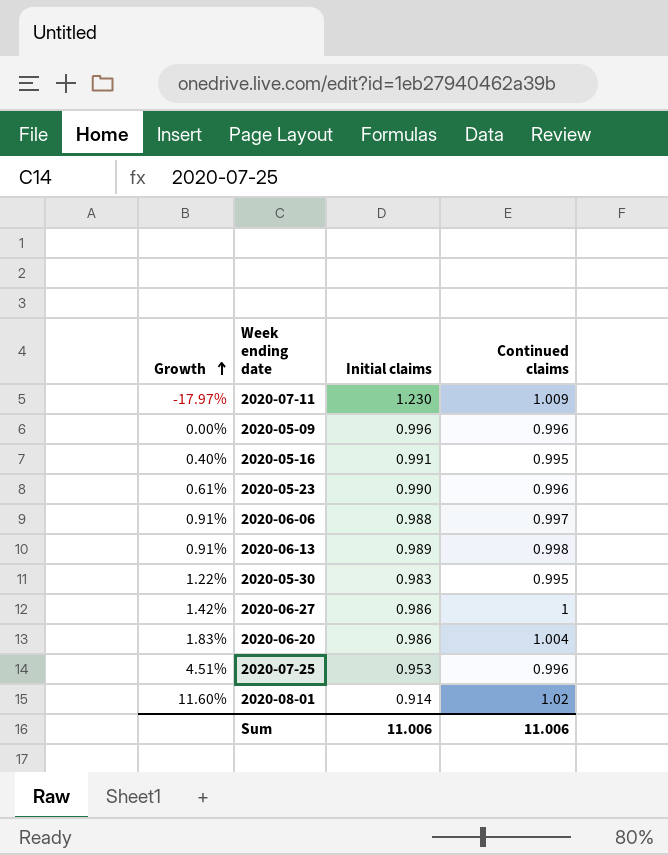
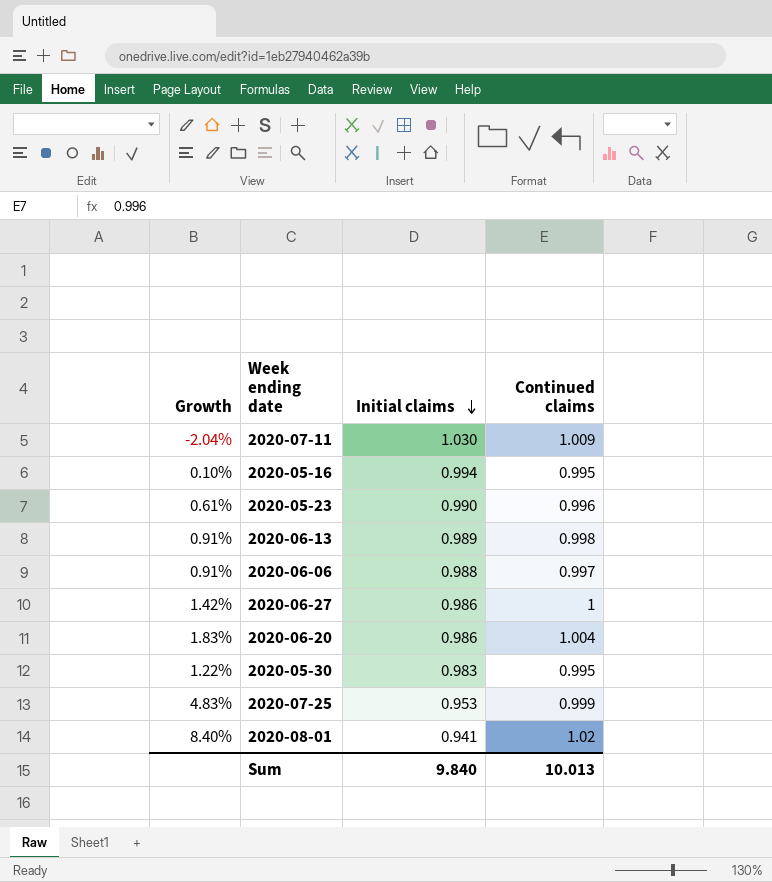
row order: Growth ascending -> Initial claims descending
row 2020-05-09: 0.00% | 0.996 | 0.996 -> none
2020-07-11 | Growth: -17.97% -> -2.04%
2020-07-11 | Initial claims: 1.230 -> 1.030
2020-05-16 | Growth: 0.40% -> 0.10%
2020-05-16 | Initial claims: 0.991 -> 0.994
2020-07-25 | Growth: 4.51% -> 4.83%
2020-07-25 | Continued claims: 0.996 -> 0.999
2020-08-01 | Growth: 11.60% -> 8.40%
2020-08-01 | Initial claims: 0.914 -> 0.941
Sum | Initial claims: 11.006 -> 9.840
Sum | Continued claims: 11.006 -> 10.013

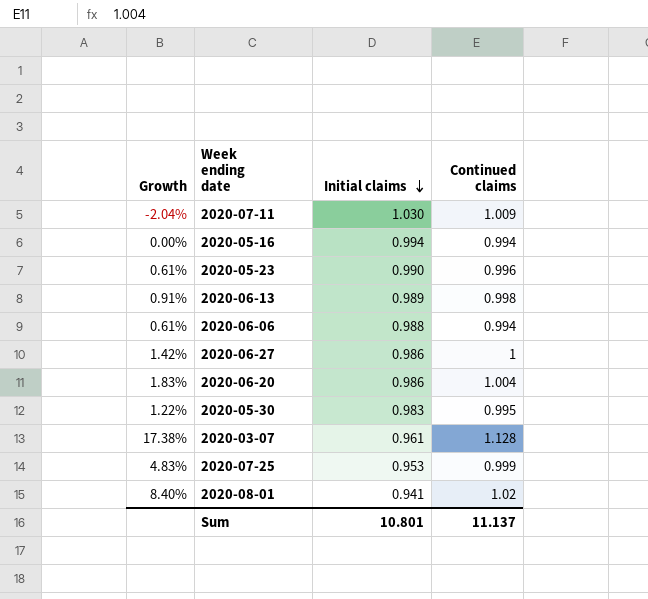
2020-05-16 | Growth: 0.10% -> 0.00%
2020-05-16 | Continued claims: 0.995 -> 0.994
2020-06-06 | Growth: 0.91% -> 0.61%
2020-06-06 | Continued claims: 0.997 -> 0.994
row 2020-03-07: none -> 17.38% | 0.961 | 1.128
Sum | Initial claims: 9.840 -> 10.801
Sum | Continued claims: 10.013 -> 11.137

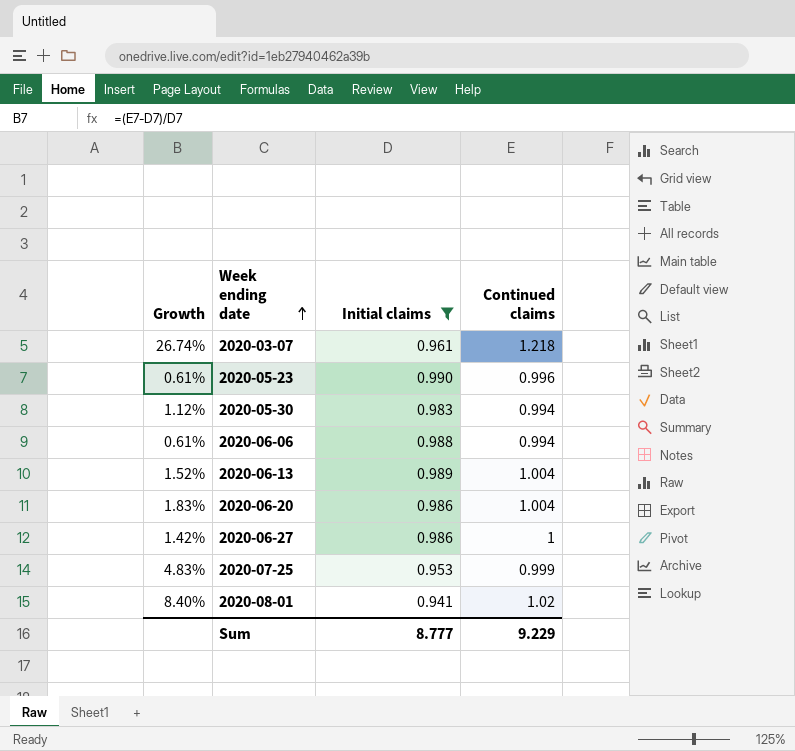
filter: none -> Initial claims <= 0.990
row order: Initial claims descending -> Week ending date ascending
2020-03-07 | Growth: 17.38% -> 26.74%
2020-03-07 | Continued claims: 1.128 -> 1.218
2020-05-30 | Growth: 1.22% -> 1.12%
2020-05-30 | Continued claims: 0.995 -> 0.994
2020-06-13 | Growth: 0.91% -> 1.52%
2020-06-13 | Continued claims: 0.998 -> 1.004
Sum | Initial claims: 10.801 -> 8.777
Sum | Continued claims: 11.137 -> 9.229

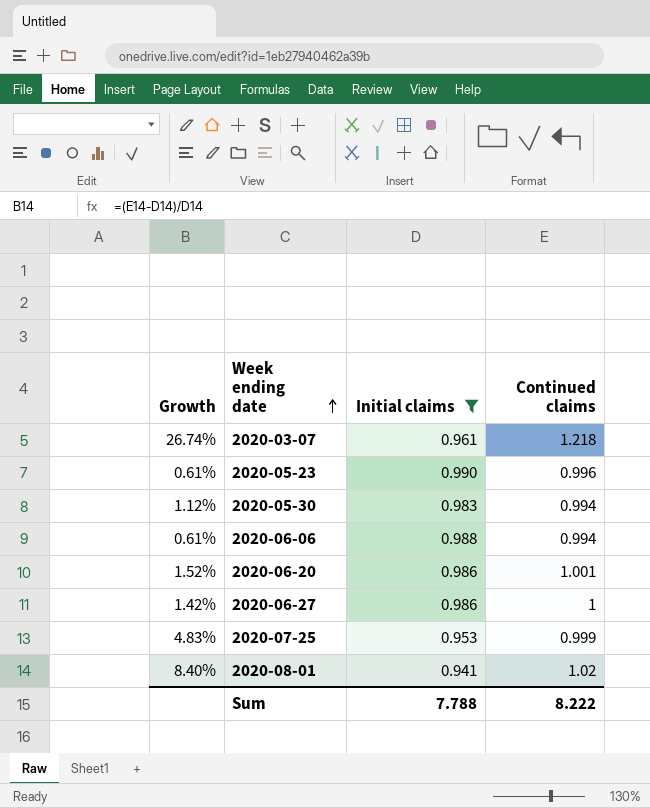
row 2020-06-13: 1.52% | 0.989 | 1.004 -> none
2020-06-20 | Growth: 1.83% -> 1.52%
2020-06-20 | Continued claims: 1.004 -> 1.001
Sum | Initial claims: 8.777 -> 7.788
Sum | Continued claims: 9.229 -> 8.222

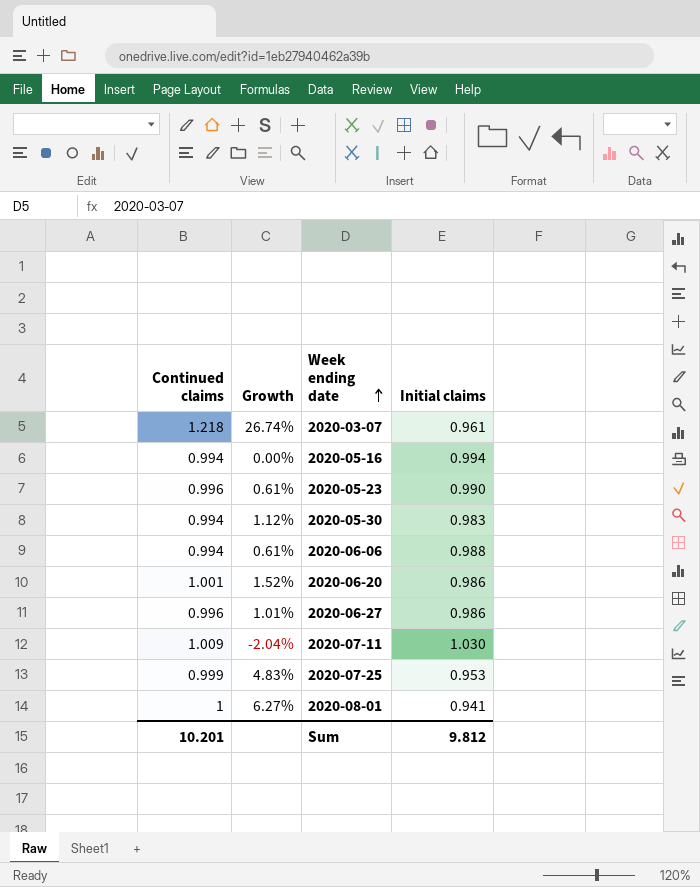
filter: Initial claims <= 0.990 -> none
column Continued claims | position: 4 -> 1
2020-06-27 | Continued claims: 1 -> 0.996
2020-06-27 | Growth: 1.42% -> 1.01%
2020-08-01 | Continued claims: 1.02 -> 1
2020-08-01 | Growth: 8.40% -> 6.27%
Sum | Continued claims: 8.222 -> 10.201
Sum | Initial claims: 7.788 -> 9.812

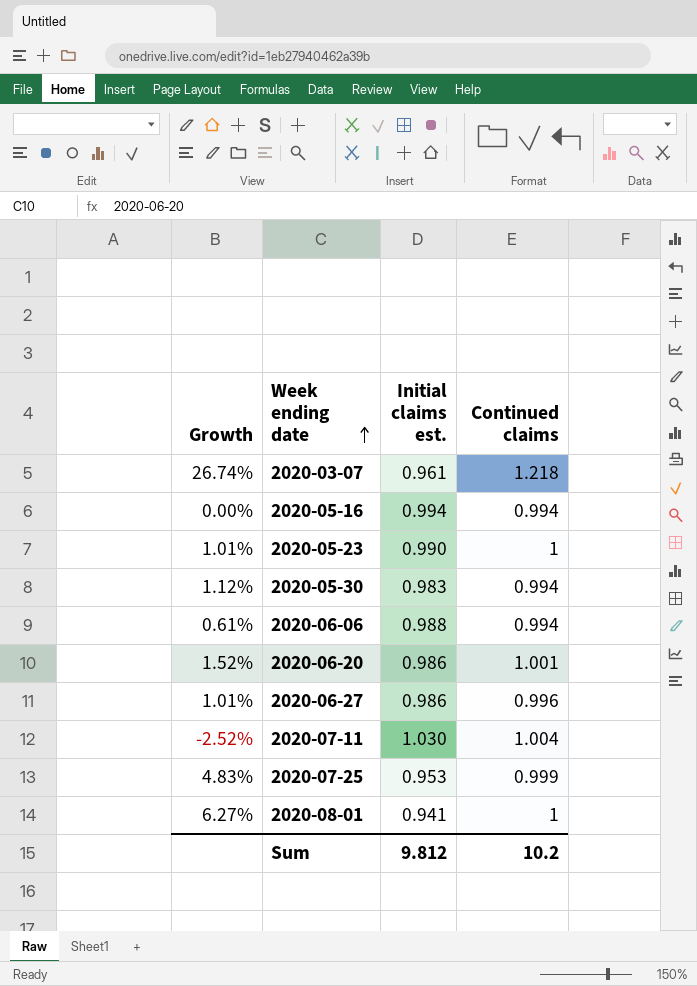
column name: Initial claims -> Initial claims est.
column Continued claims | position: 1 -> 4
2020-05-23 | Growth: 0.61% -> 1.01%
2020-05-23 | Continued claims: 0.996 -> 1
2020-07-11 | Growth: -2.04% -> -2.52%
2020-07-11 | Continued claims: 1.009 -> 1.004
Sum | Continued claims: 10.201 -> 10.2

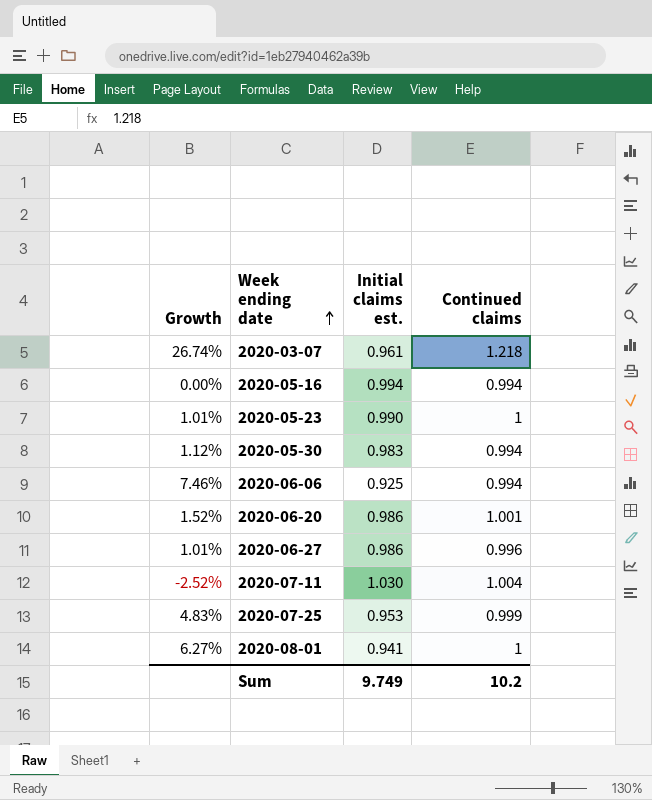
2020-06-06 | Growth: 0.61% -> 7.46%
2020-06-06 | Initial claims est.: 0.988 -> 0.925
Sum | Initial claims est.: 9.812 -> 9.749

